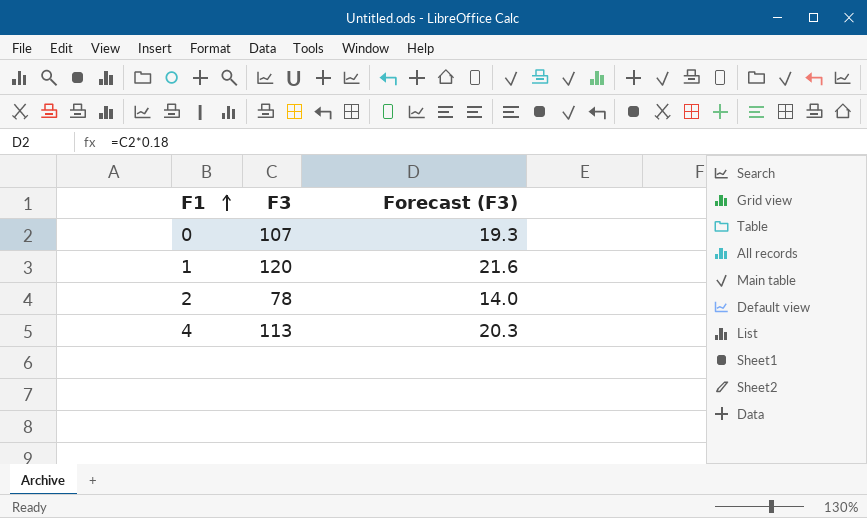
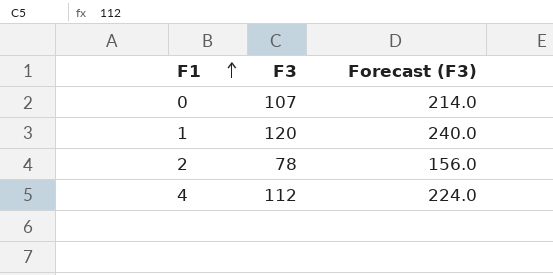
column Forecast (F3) | formula: [F3] * 0.18 -> [F3] * 2
4 | F3: 113 -> 112

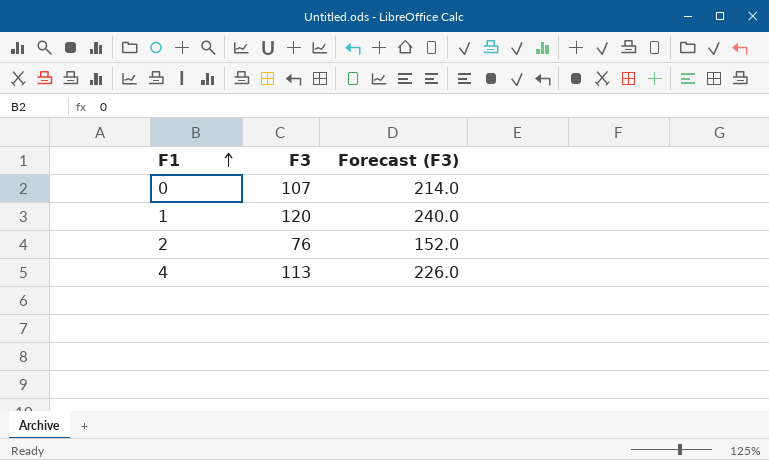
2 | F3: 78 -> 76
2 | Forecast (F3): 156.0 -> 152.0
4 | F3: 112 -> 113
4 | Forecast (F3): 224.0 -> 226.0

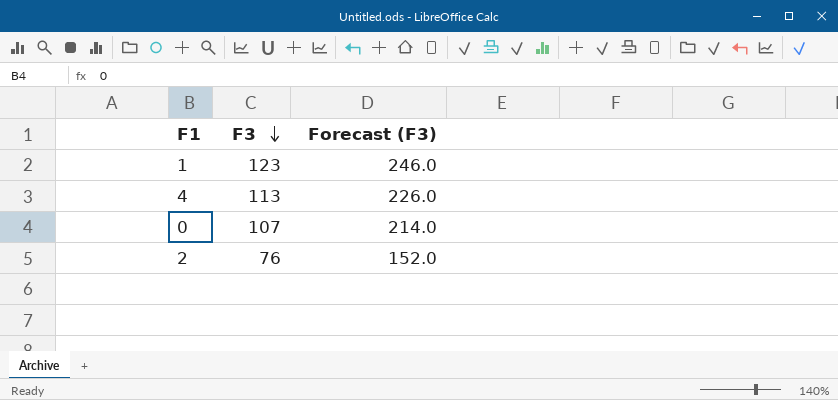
row order: F1 ascending -> F3 descending
1 | F3: 120 -> 123
1 | Forecast (F3): 240.0 -> 246.0

